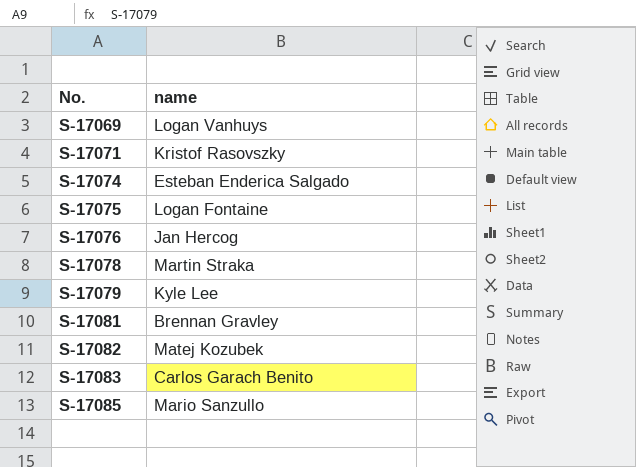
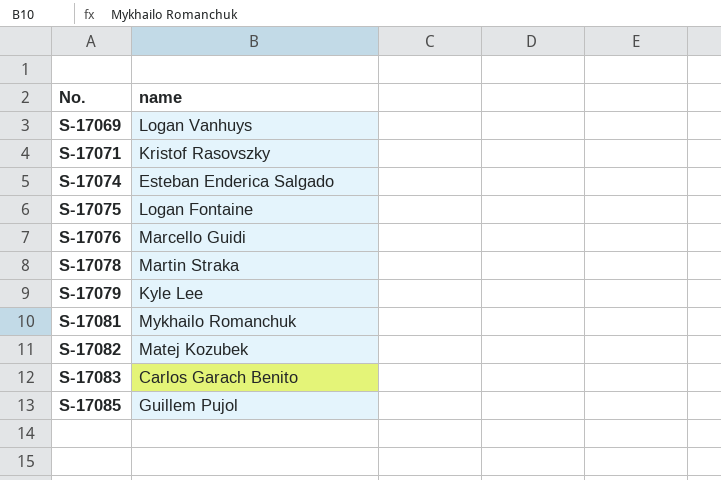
S-17076 | name: Jan Hercog -> Marcello Guidi
S-17081 | name: Brennan Gravley -> Mykhailo Romanchuk
S-17085 | name: Mario Sanzullo -> Guillem Pujol

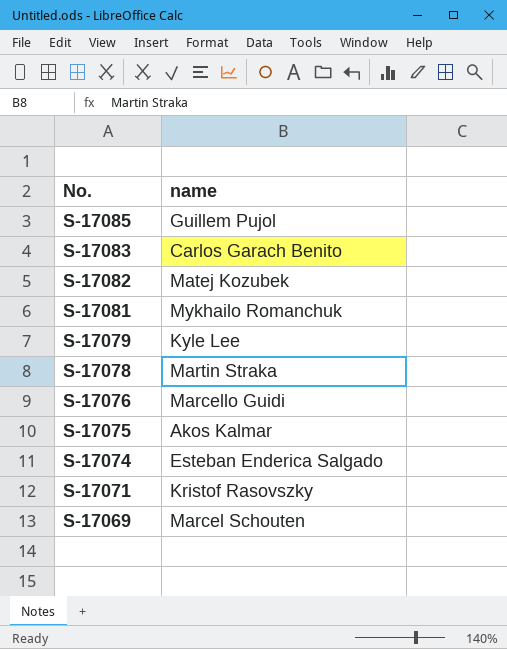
row order: No. ascending -> No. descending
S-17075 | name: Logan Fontaine -> Akos Kalmar
S-17069 | name: Logan Vanhuys -> Marcel Schouten

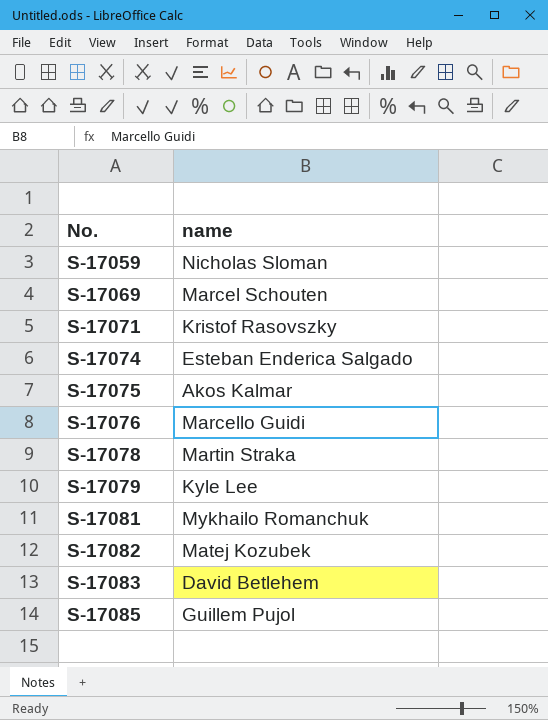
row order: No. descending -> No. ascending
row S-17059: none -> Nicholas Sloman
S-17083 | name: Carlos Garach Benito -> David Betlehem

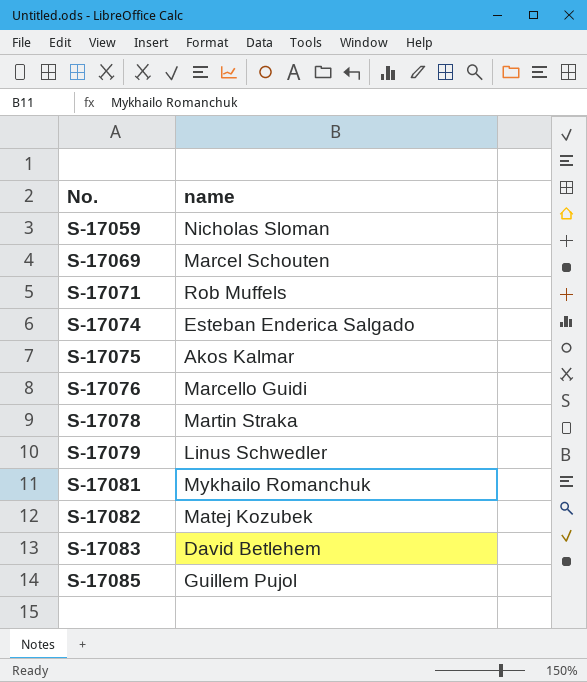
S-17071 | name: Kristof Rasovszky -> Rob Muffels
S-17079 | name: Kyle Lee -> Linus Schwedler

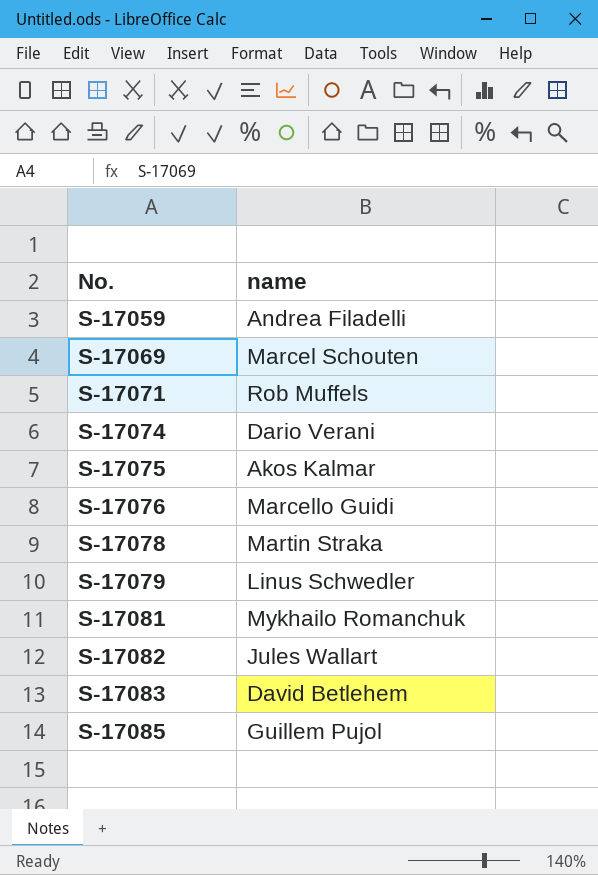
S-17059 | name: Nicholas Sloman -> Andrea Filadelli
S-17074 | name: Esteban Enderica Salgado -> Dario Verani
S-17082 | name: Matej Kozubek -> Jules Wallart

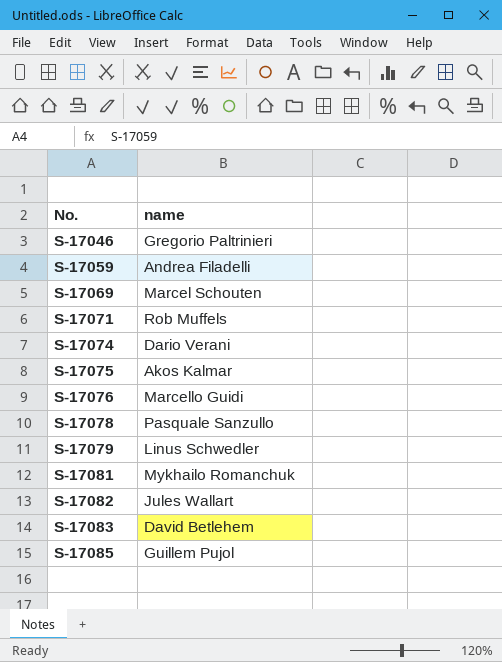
row S-17046: none -> Gregorio Paltrinieri
S-17078 | name: Martin Straka -> Pasquale Sanzullo

